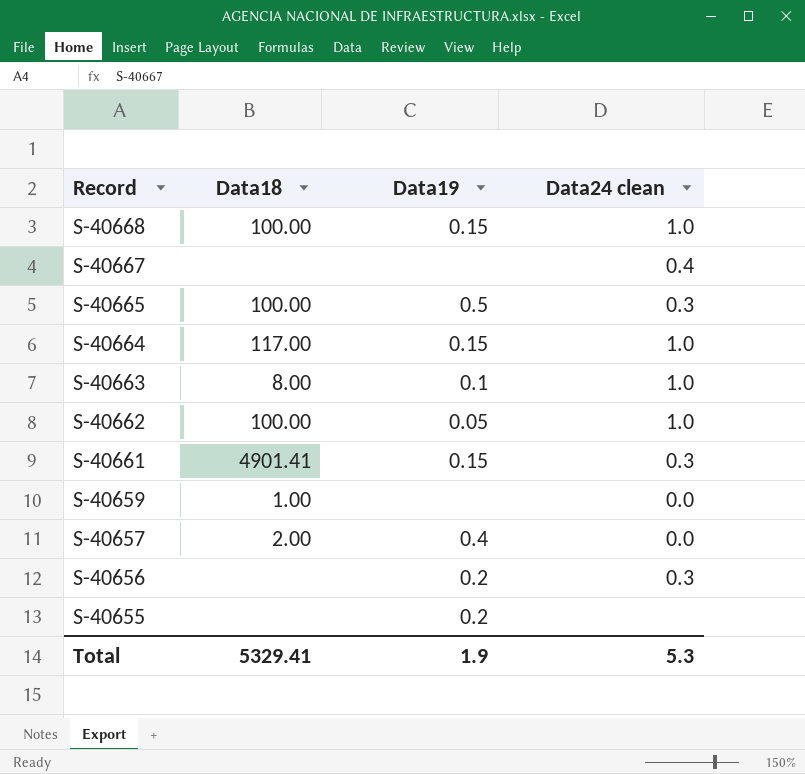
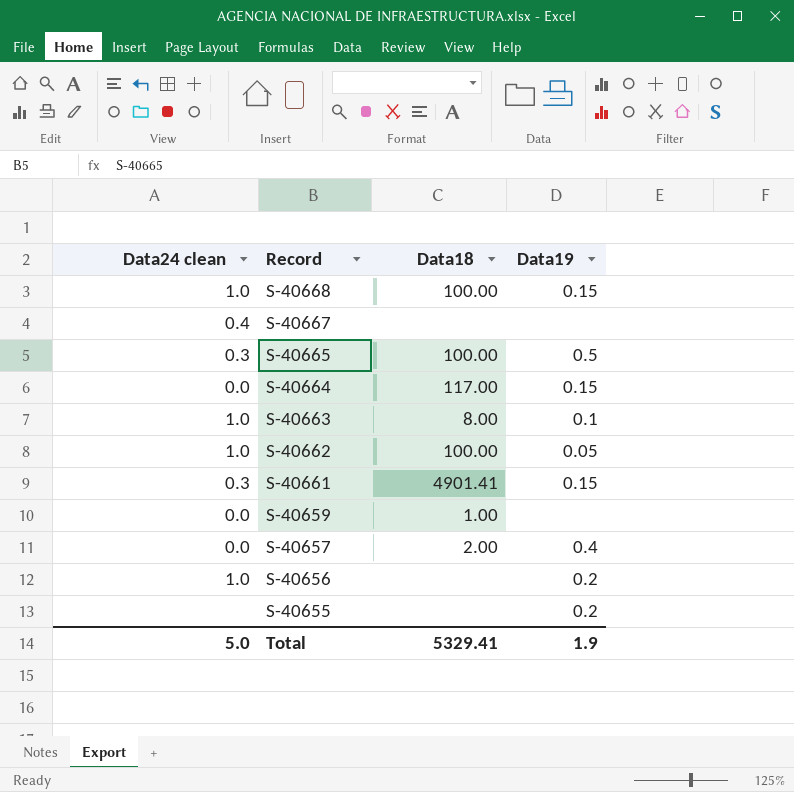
column Data24 clean | position: 4 -> 1
S-40664 | Data24 clean: 1.0 -> 0.0
S-40656 | Data24 clean: 0.3 -> 1.0
Total | Data24 clean: 5.3 -> 5.0

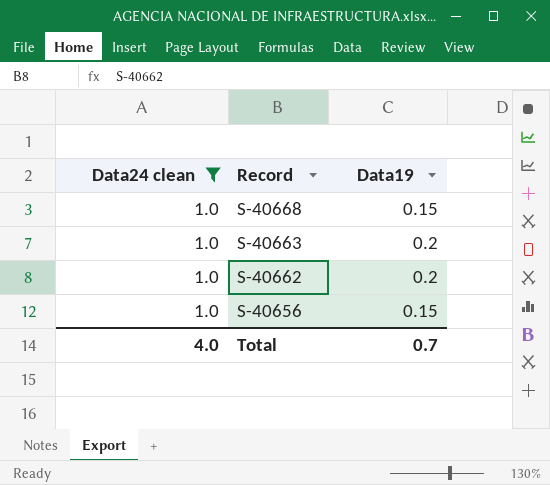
filter: none -> Data24 clean = 1.0
column Data18 | position: 3 -> none
S-40663 | Data19: 0.1 -> 0.2
S-40662 | Data19: 0.05 -> 0.2
S-40656 | Data19: 0.2 -> 0.15
Total | Data24 clean: 5.0 -> 4.0
Total | Data19: 1.9 -> 0.7

